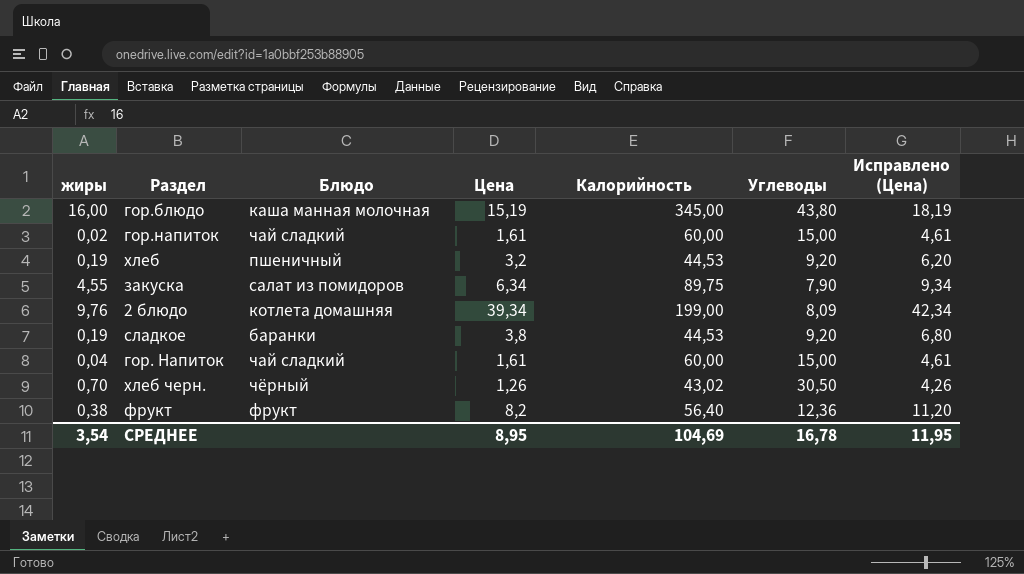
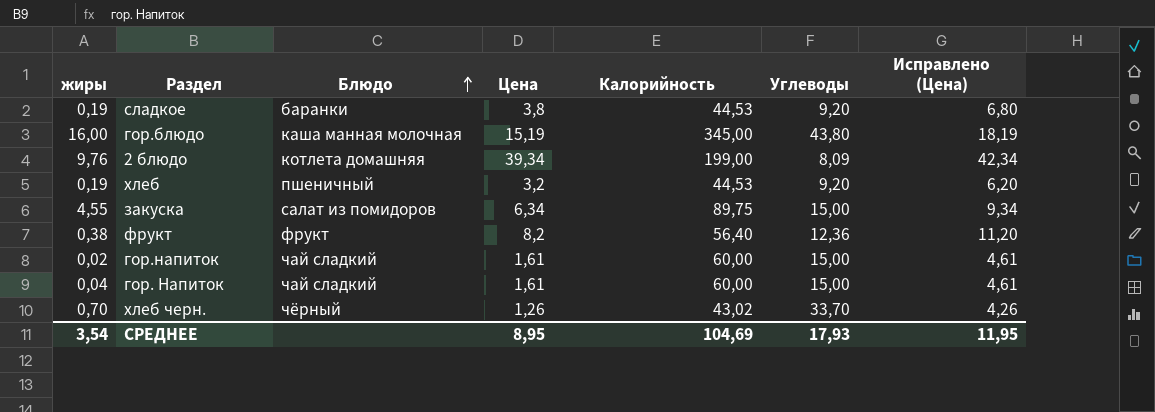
row order: none -> Блюдо ascending
закуска | Углеводы: 7,90 -> 15,00
хлеб черн. | Углеводы: 30,50 -> 33,70
СРЕДНЕЕ | Углеводы: 16,78 -> 17,93

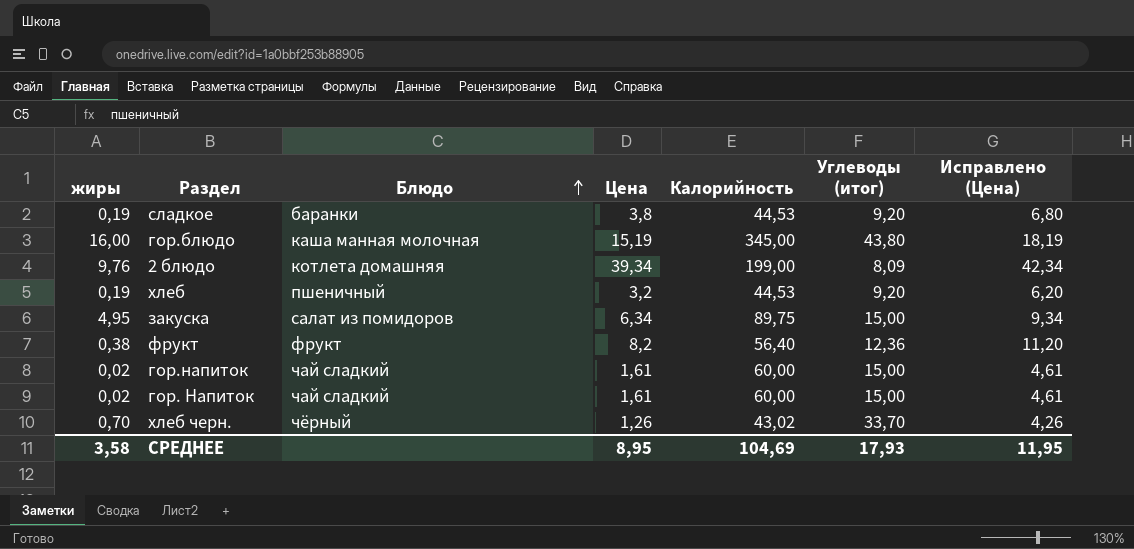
column name: Углеводы -> Углеводы (итог)
закуска | жиры: 4,55 -> 4,95
гор. Напиток | жиры: 0,04 -> 0,02
СРЕДНЕЕ | жиры: 3,54 -> 3,58

